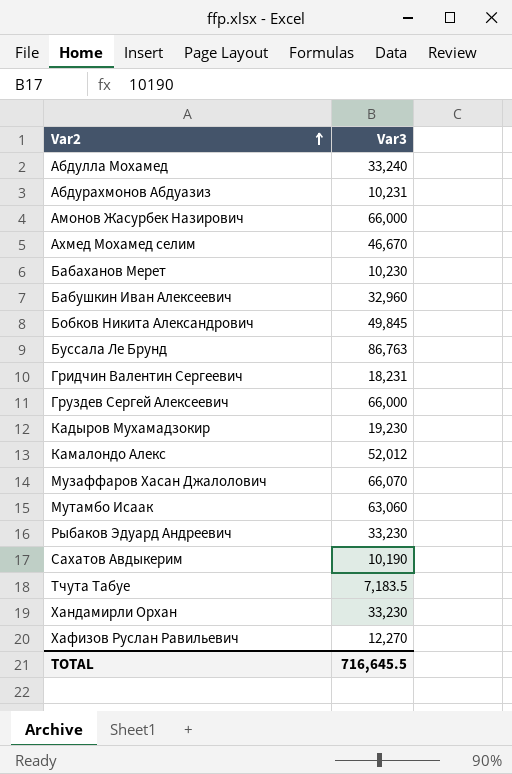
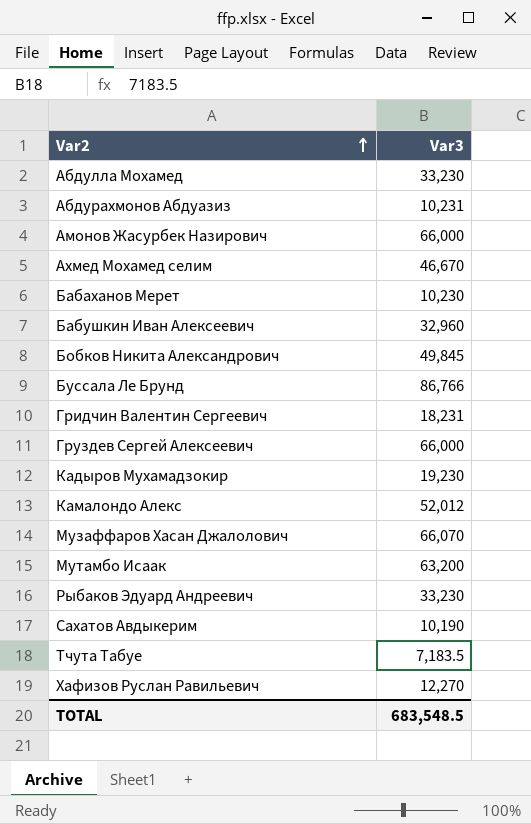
row Хандамирли Орхан: 33,230 -> none
Абдулла Мохамед | Var3: 33,240 -> 33,230
Буссала Ле Брунд | Var3: 86,763 -> 86,766
Мутамбо Исаак | Var3: 63,060 -> 63,200
TOTAL | Var3: 716,645.5 -> 683,548.5

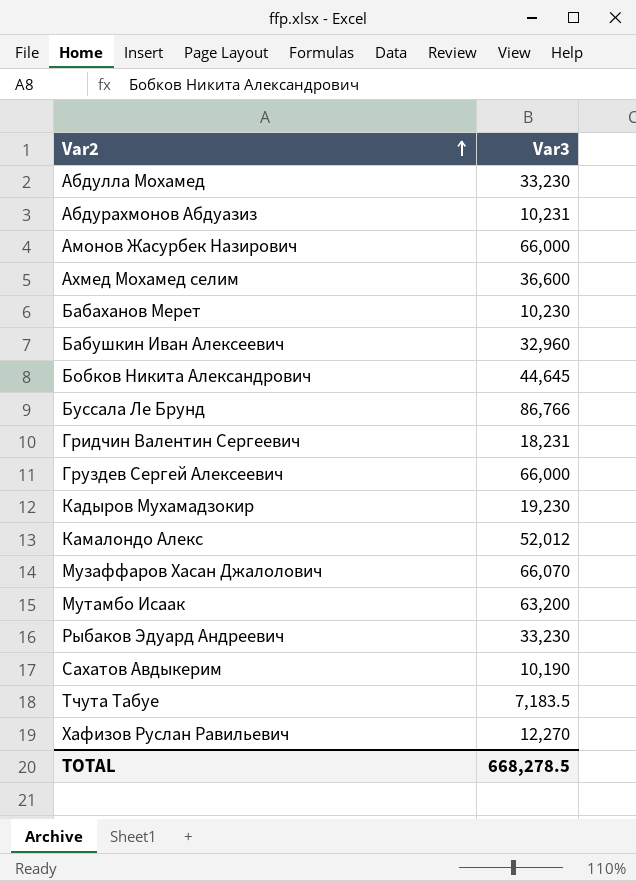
Ахмед Мохамед селим | Var3: 46,670 -> 36,600
Бобков Никита Александрович | Var3: 49,845 -> 44,645
TOTAL | Var3: 683,548.5 -> 668,278.5

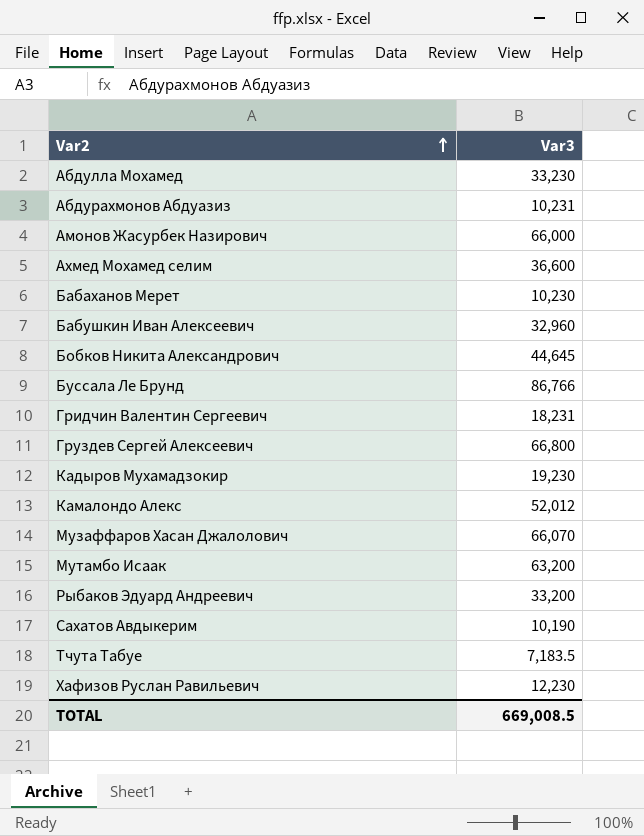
Груздев Сергей Алексеевич | Var3: 66,000 -> 66,800
Рыбаков Эдуард Андреевич | Var3: 33,230 -> 33,200
Хафизов Руслан Равильевич | Var3: 12,270 -> 12,230
TOTAL | Var3: 668,278.5 -> 669,008.5

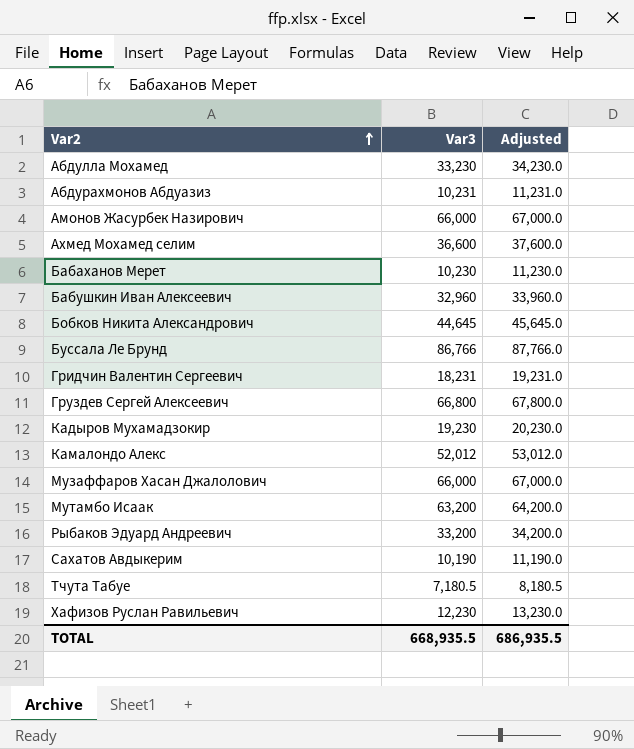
column Adjusted | formula: none -> [Var3] + 1000
Музаффаров Хасан Джалолович | Var3: 66,070 -> 66,000
Тчута Табуе | Var3: 7,183.5 -> 7,180.5
TOTAL | Var3: 669,008.5 -> 668,935.5

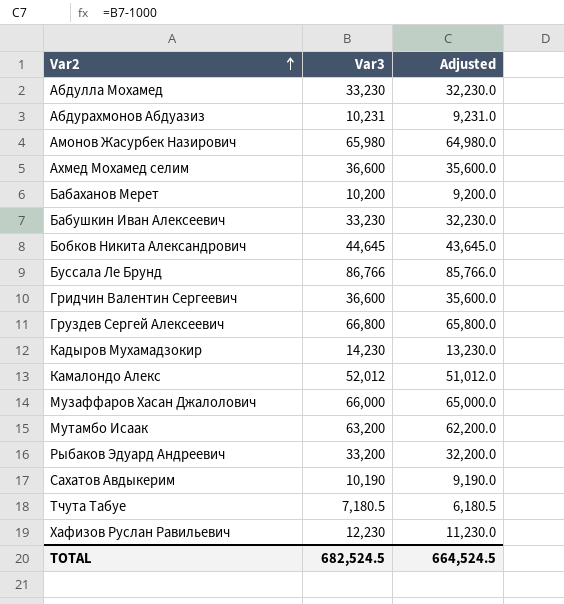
column Adjusted | formula: [Var3] + 1000 -> [Var3] - 1000
Амонов Жасурбек Назирович | Var3: 66,000 -> 65,980
Бабаханов Мерет | Var3: 10,230 -> 10,200
Бабушкин Иван Алексеевич | Var3: 32,960 -> 33,230
Гридчин Валентин Сергеевич | Var3: 18,231 -> 36,600
Кадыров Мухамадзокир | Var3: 19,230 -> 14,230
TOTAL | Var3: 668,935.5 -> 682,524.5
TOTAL | Adjusted: 686,935.5 -> 664,524.5

